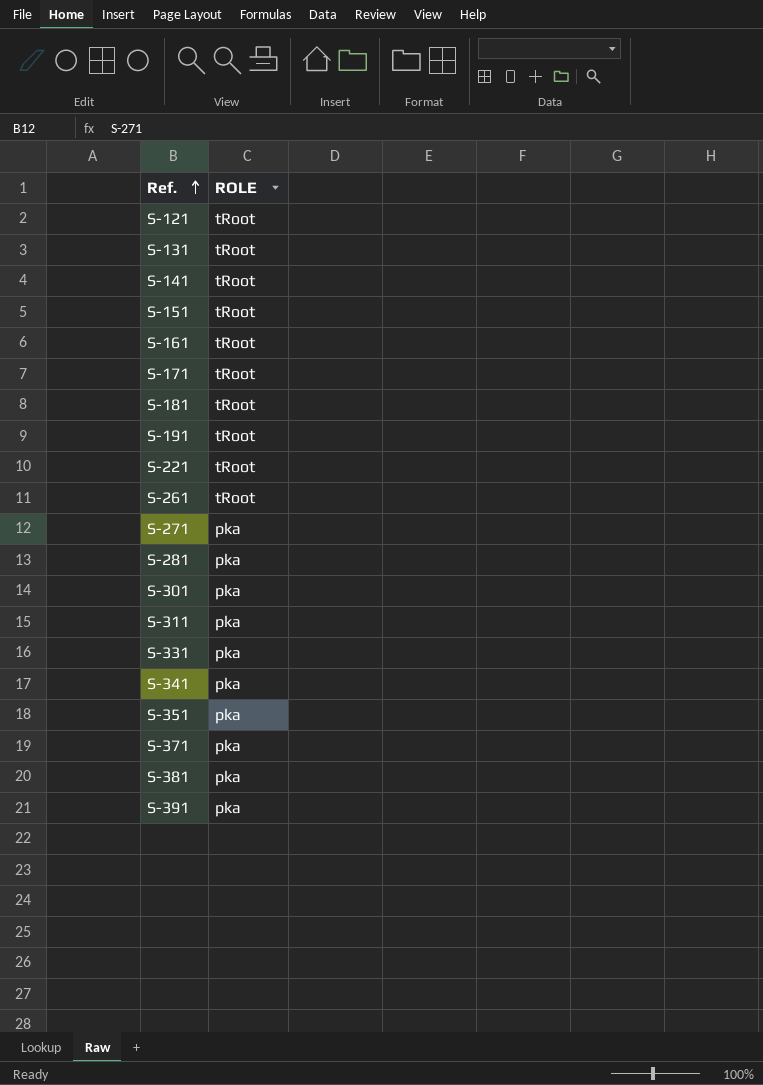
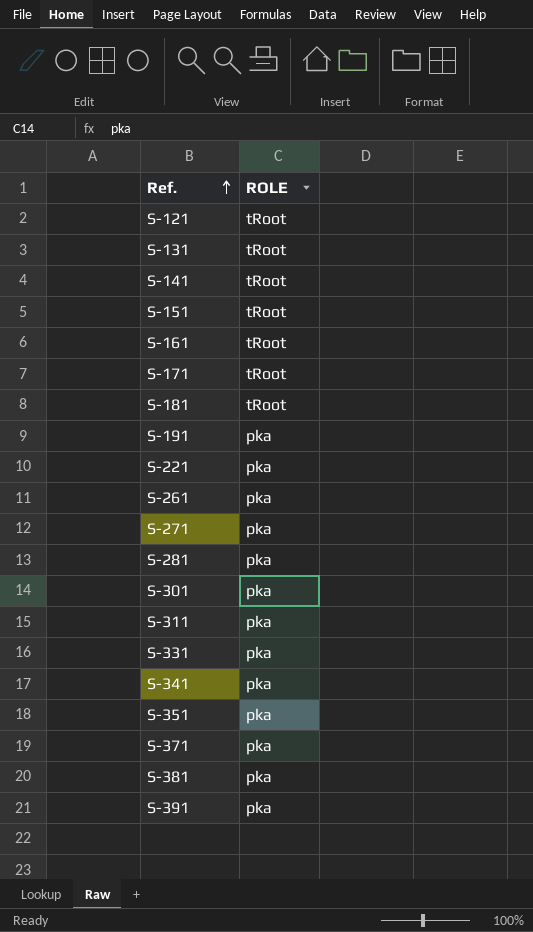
S-191 | ROLE: tRoot -> pka
S-221 | ROLE: tRoot -> pka
S-261 | ROLE: tRoot -> pka

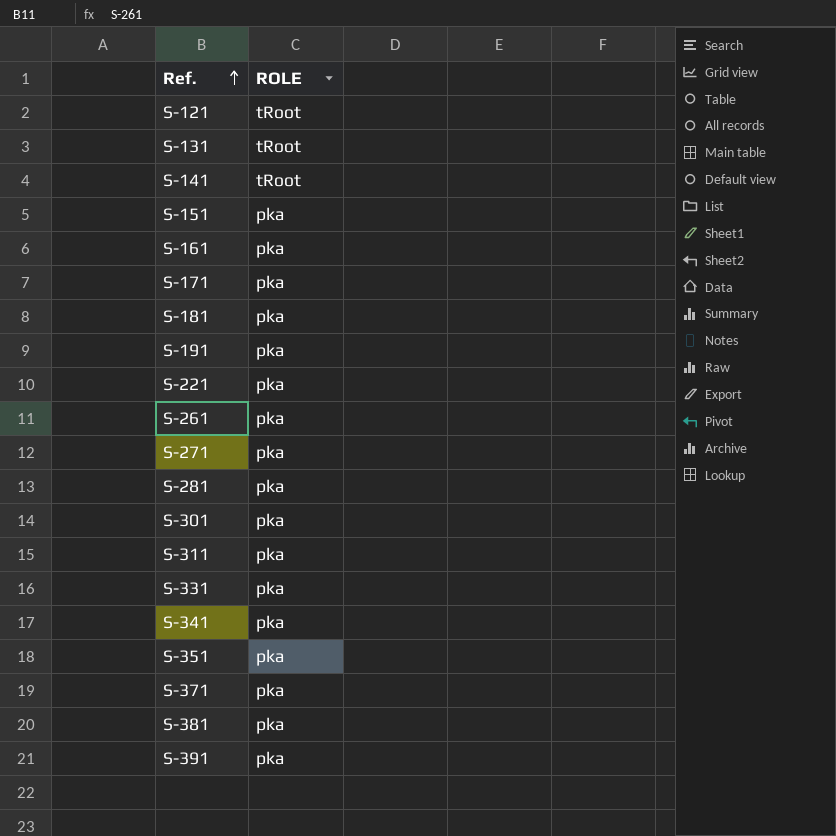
S-151 | ROLE: tRoot -> pka
S-161 | ROLE: tRoot -> pka
S-171 | ROLE: tRoot -> pka
S-181 | ROLE: tRoot -> pka

